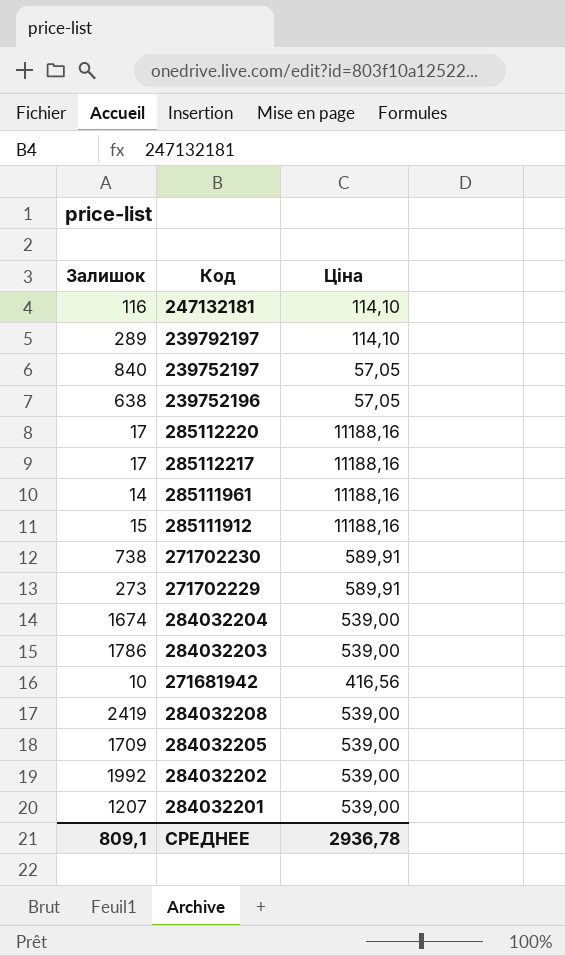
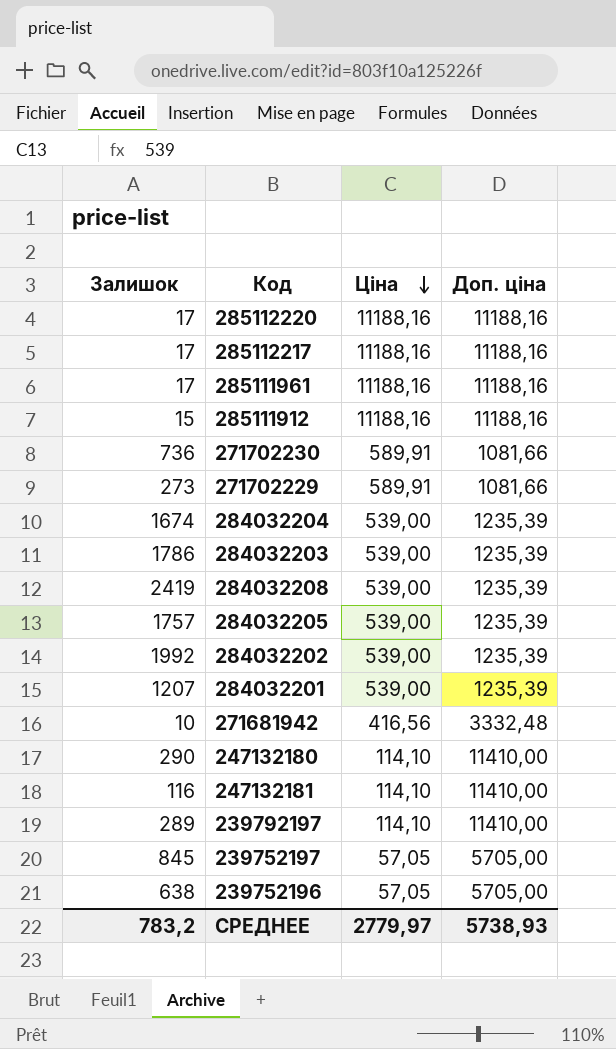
row order: none -> Ціна descending
column Доп. ціна | position: none -> 4
285111961 | Залишок: 14 -> 17
271702230 | Залишок: 738 -> 736
284032205 | Залишок: 1709 -> 1757
row 247132180: none -> 290 | 114,10 | 11410,00
239752197 | Залишок: 840 -> 845
СРЕДНЕЕ | Залишок: 809,1 -> 783,2
СРЕДНЕЕ | Ціна: 2936,78 -> 2779,97

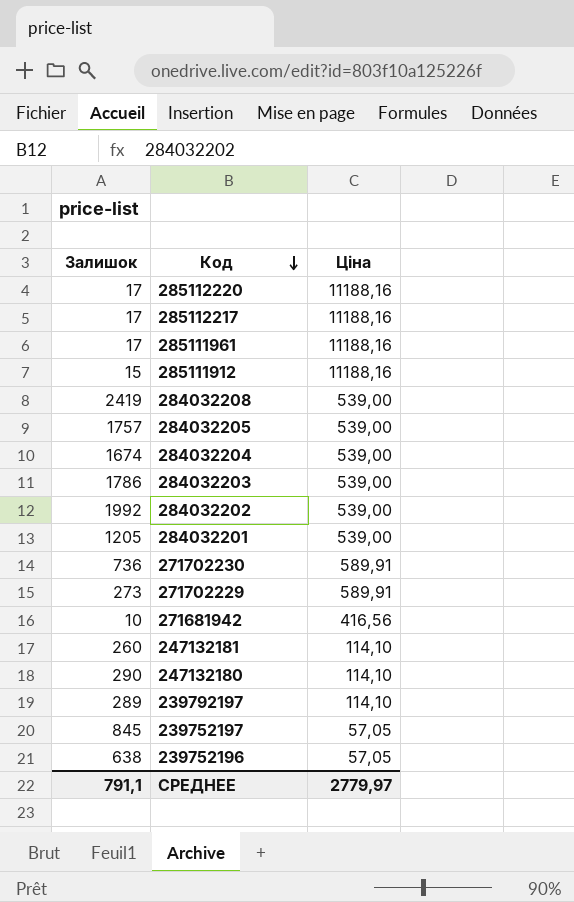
row order: Ціна descending -> Код descending
column Доп. ціна | position: 4 -> none
284032201 | Залишок: 1207 -> 1205
247132181 | Залишок: 116 -> 260
СРЕДНЕЕ | Залишок: 783,2 -> 791,1

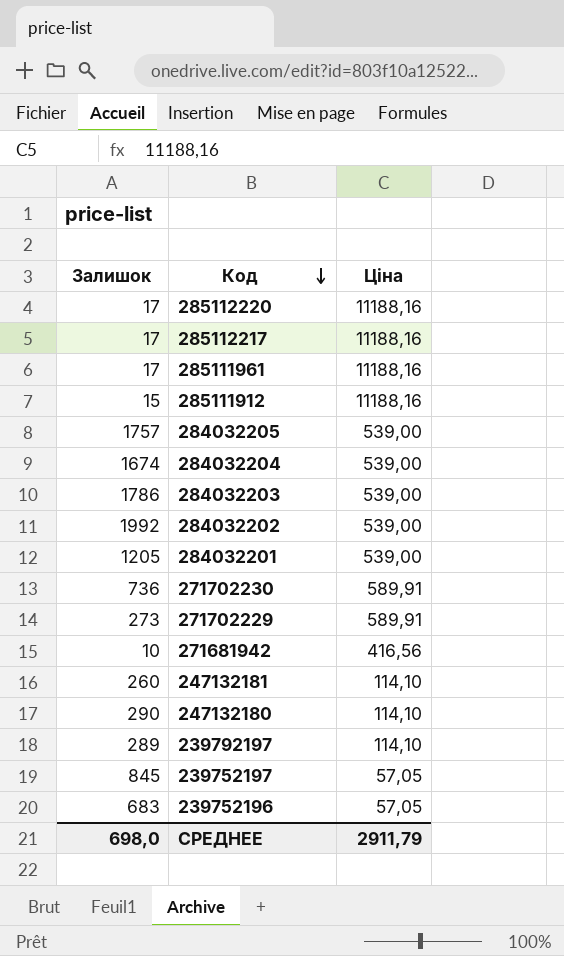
row 284032208: 2419 | 539,00 -> none
239752196 | Залишок: 638 -> 683
СРЕДНЕЕ | Залишок: 791,1 -> 698,0
СРЕДНЕЕ | Ціна: 2779,97 -> 2911,79

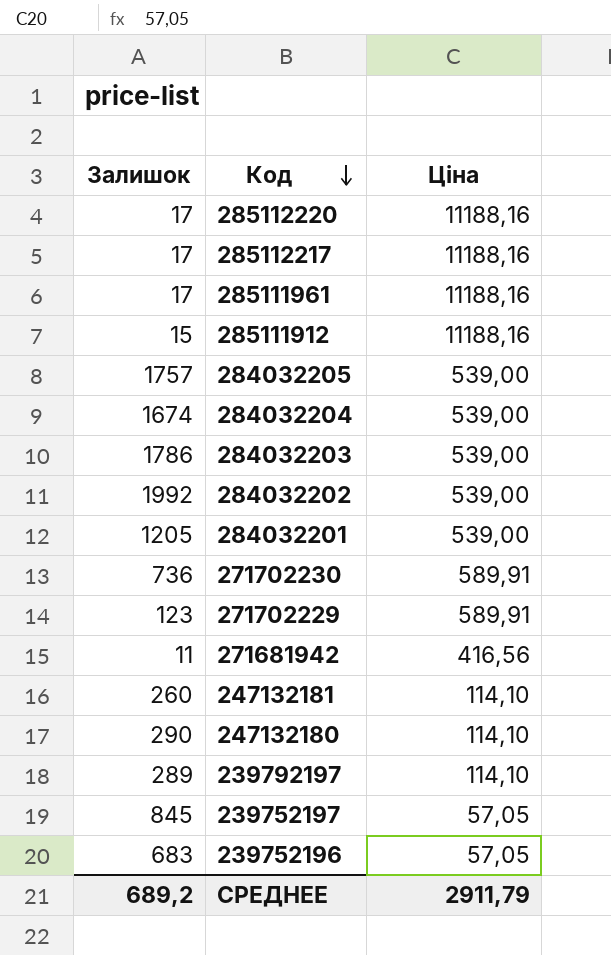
271702229 | Залишок: 273 -> 123
271681942 | Залишок: 10 -> 11
СРЕДНЕЕ | Залишок: 698,0 -> 689,2

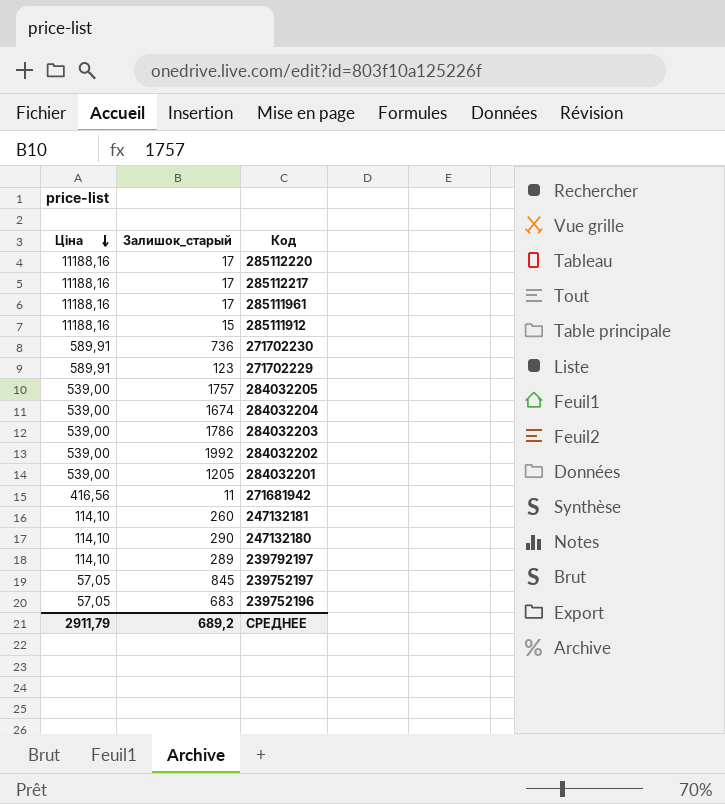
row order: Код descending -> Ціна descending
column Ціна | position: 3 -> 1
column name: Залишок -> Залишок_старый

